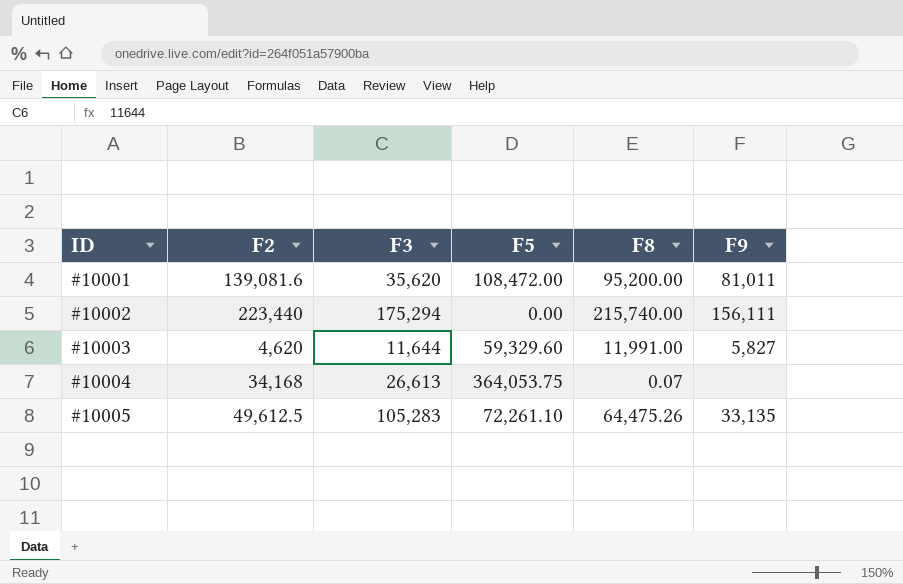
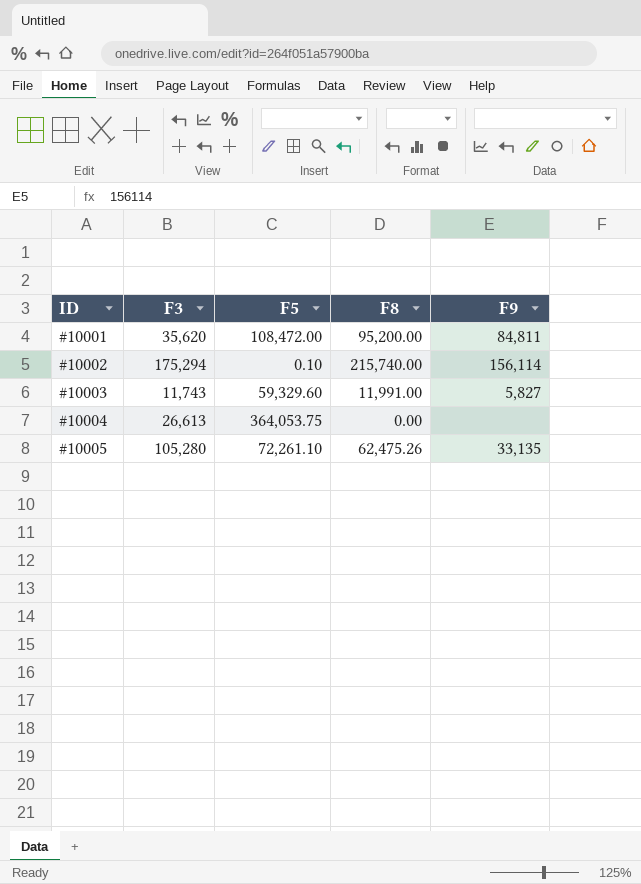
column F2 | position: 2 -> none
#10001 | F9: 81,011 -> 84,811
#10002 | F5: 0.00 -> 0.10
#10002 | F9: 156,111 -> 156,114
#10003 | F3: 11,644 -> 11,743
#10004 | F8: 0.07 -> 0.00
#10005 | F3: 105,283 -> 105,280
#10005 | F8: 64,475.26 -> 62,475.26

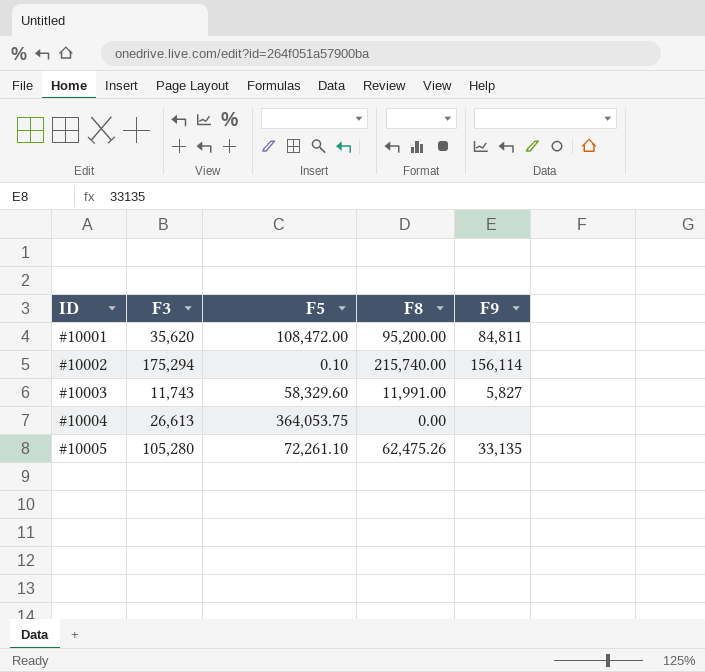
#10003 | F5: 59,329.60 -> 58,329.60

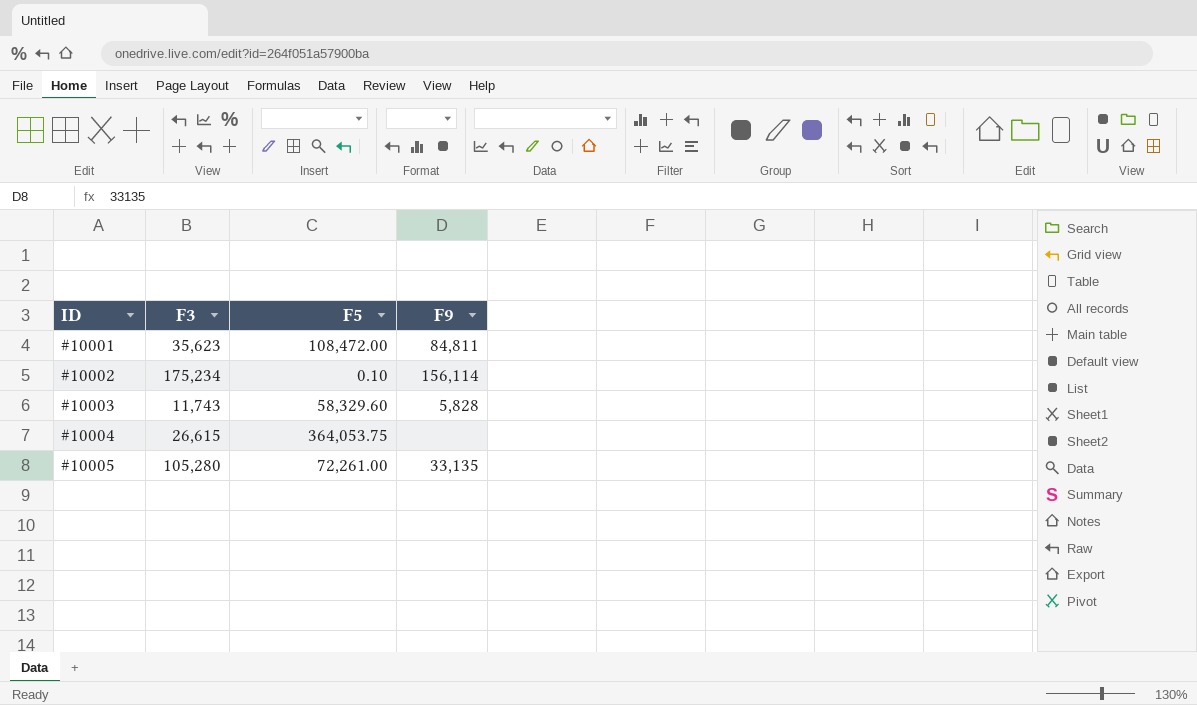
column F8 | position: 4 -> none
#10001 | F3: 35,620 -> 35,623
#10002 | F3: 175,294 -> 175,234
#10003 | F9: 5,827 -> 5,828
#10004 | F3: 26,613 -> 26,615
#10005 | F5: 72,261.10 -> 72,261.00

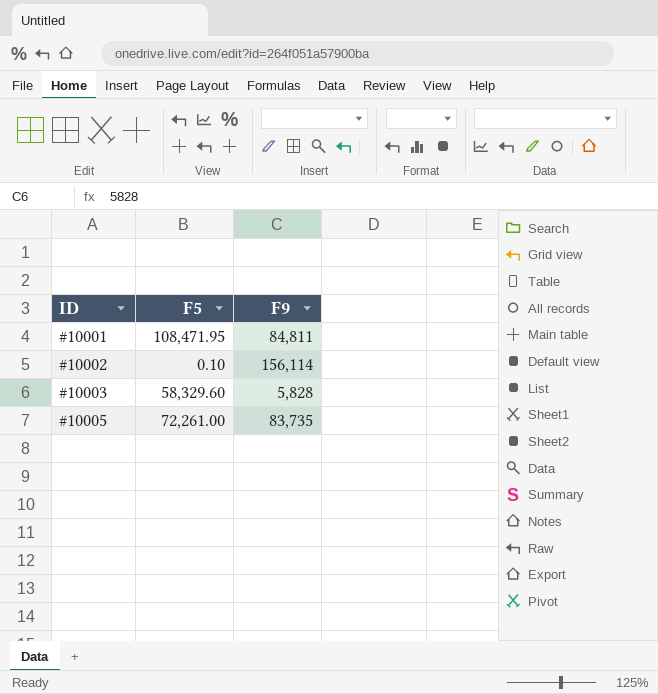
column F3 | position: 2 -> none
row #10004: 26,615 | 364,053.75 | none -> none
#10001 | F5: 108,472.00 -> 108,471.95
#10005 | F9: 33,135 -> 83,735

